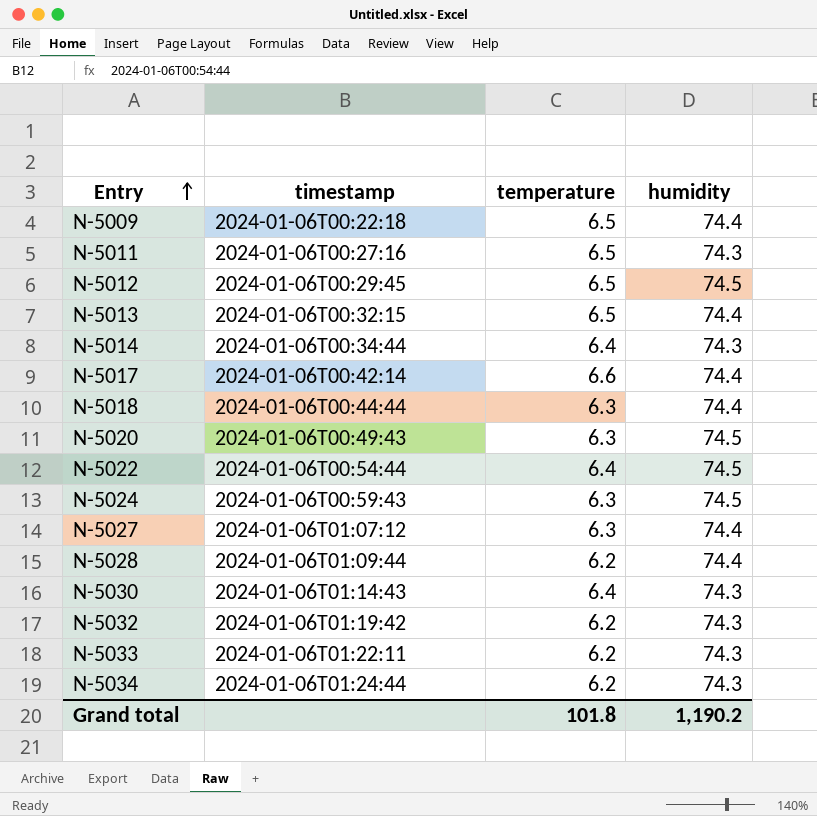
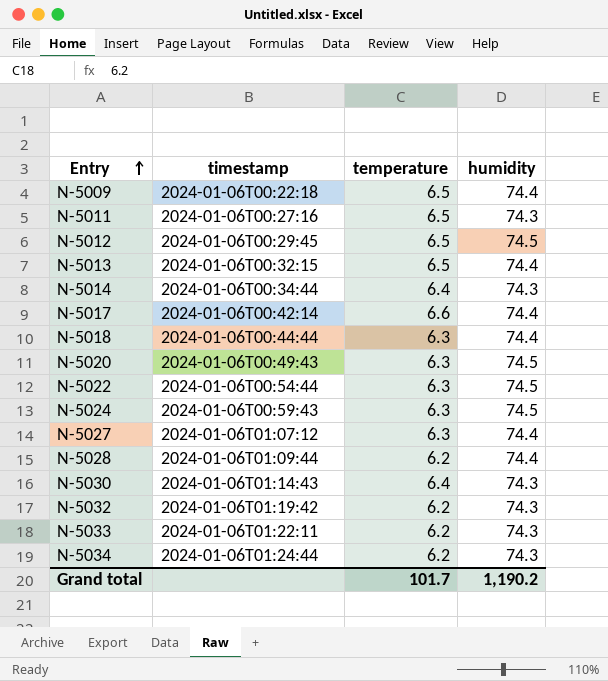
N-5022 | temperature: 6.4 -> 6.3
Grand total | temperature: 101.8 -> 101.7

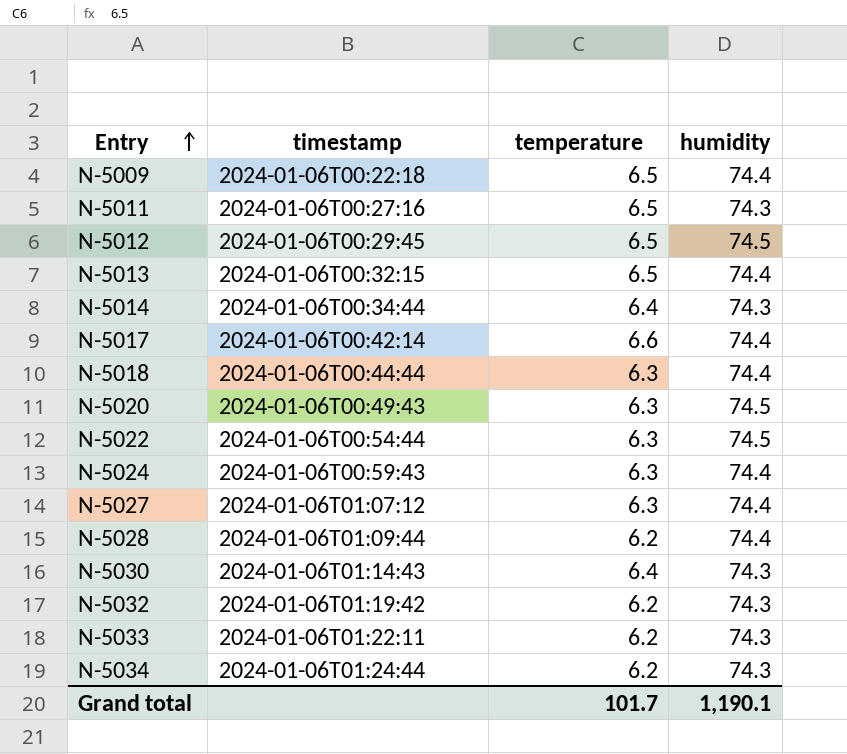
N-5024 | humidity: 74.5 -> 74.4
Grand total | humidity: 1,190.2 -> 1,190.1

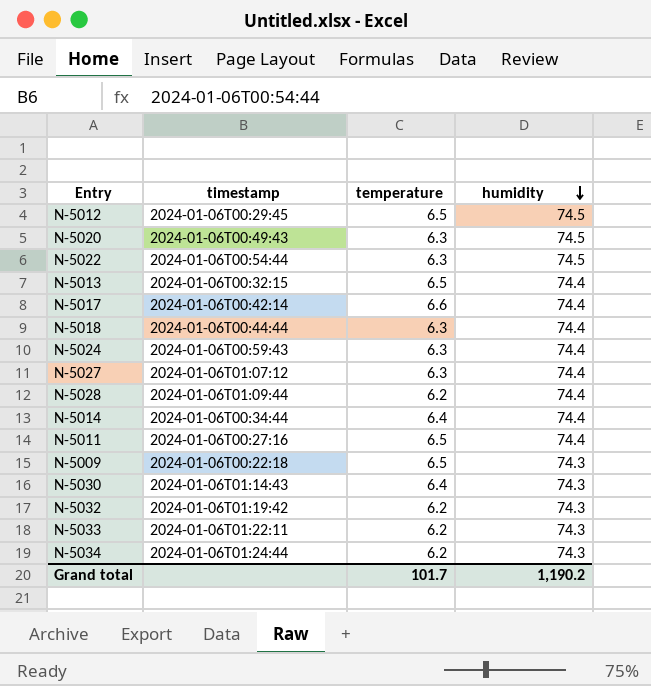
row order: Entry ascending -> humidity descending
N-5014 | humidity: 74.3 -> 74.4
N-5011 | humidity: 74.3 -> 74.4
N-5009 | humidity: 74.4 -> 74.3
Grand total | humidity: 1,190.1 -> 1,190.2

